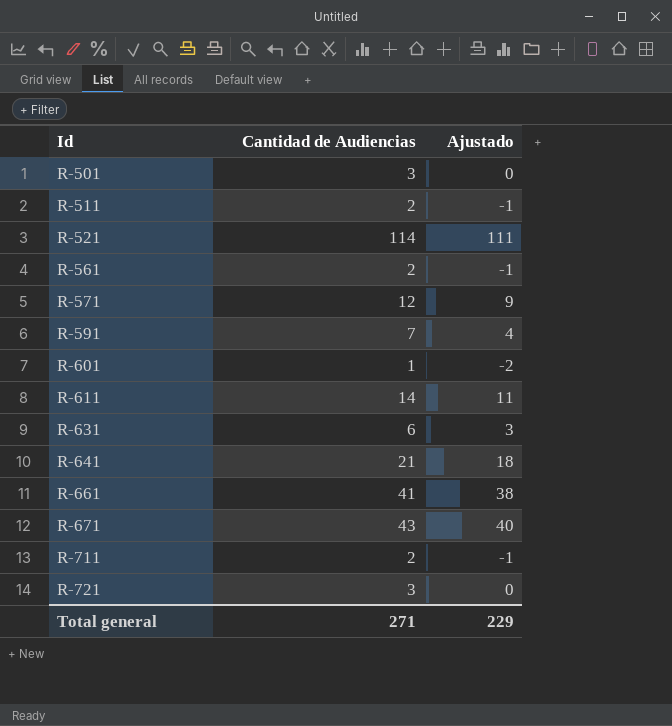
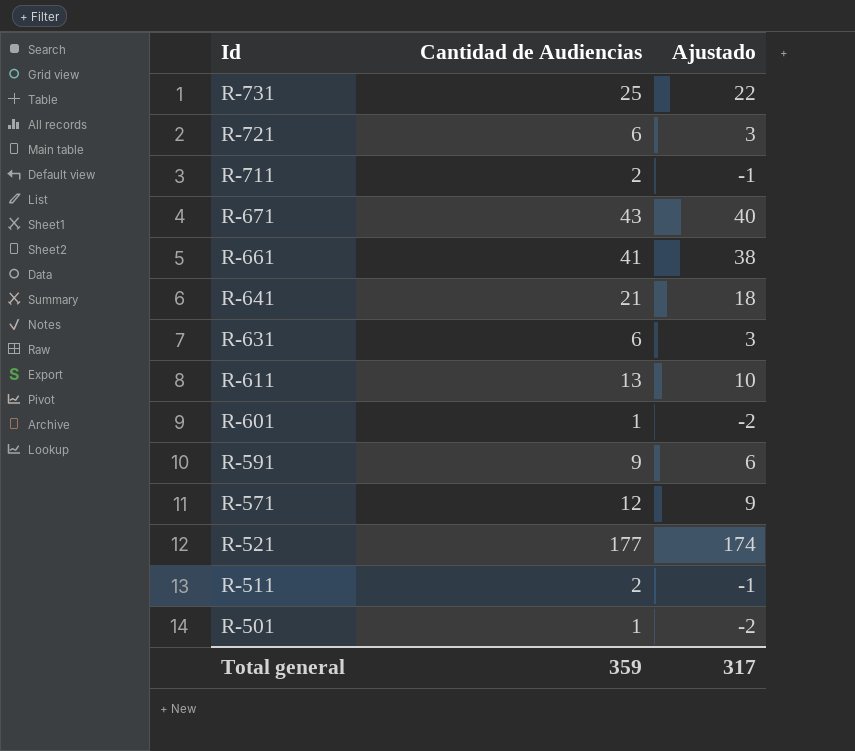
row order: Id ascending -> Id descending
row R-561: 2 | -1 -> none
row R-731: none -> 25 | 22
R-721 | Cantidad de Audiencias: 3 -> 6
R-721 | Ajustado: 0 -> 3
R-611 | Cantidad de Audiencias: 14 -> 13
R-611 | Ajustado: 11 -> 10
R-591 | Cantidad de Audiencias: 7 -> 9
R-591 | Ajustado: 4 -> 6
R-521 | Cantidad de Audiencias: 114 -> 177
R-521 | Ajustado: 111 -> 174
R-501 | Cantidad de Audiencias: 3 -> 1
R-501 | Ajustado: 0 -> -2
Total general | Cantidad de Audiencias: 271 -> 359
Total general | Ajustado: 229 -> 317

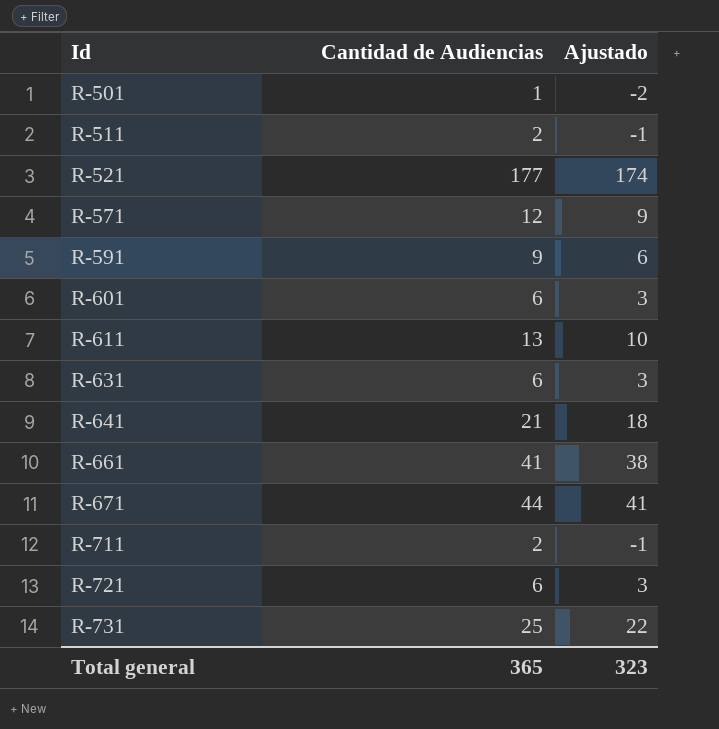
row order: Id descending -> Id ascending
R-601 | Cantidad de Audiencias: 1 -> 6
R-601 | Ajustado: -2 -> 3
R-671 | Cantidad de Audiencias: 43 -> 44
R-671 | Ajustado: 40 -> 41
Total general | Cantidad de Audiencias: 359 -> 365
Total general | Ajustado: 317 -> 323

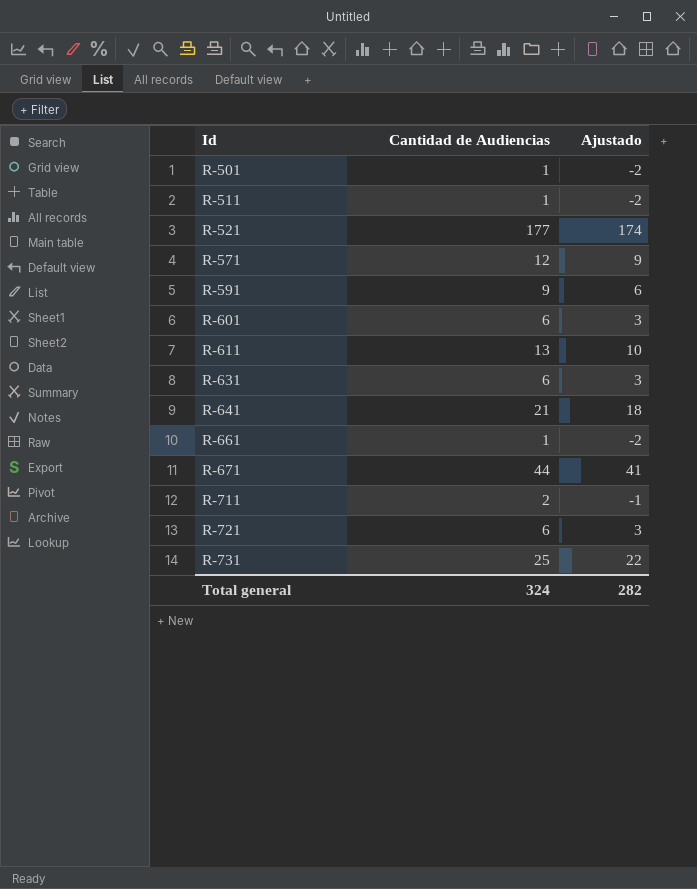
R-511 | Cantidad de Audiencias: 2 -> 1
R-511 | Ajustado: -1 -> -2
R-661 | Cantidad de Audiencias: 41 -> 1
R-661 | Ajustado: 38 -> -2
Total general | Cantidad de Audiencias: 365 -> 324
Total general | Ajustado: 323 -> 282

